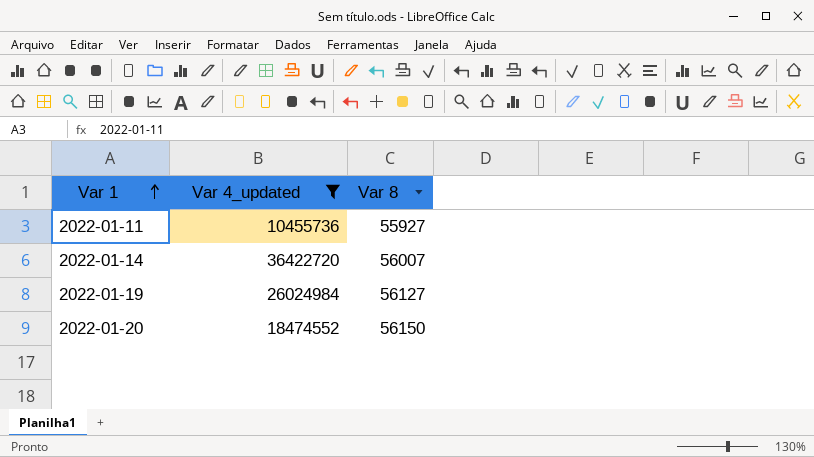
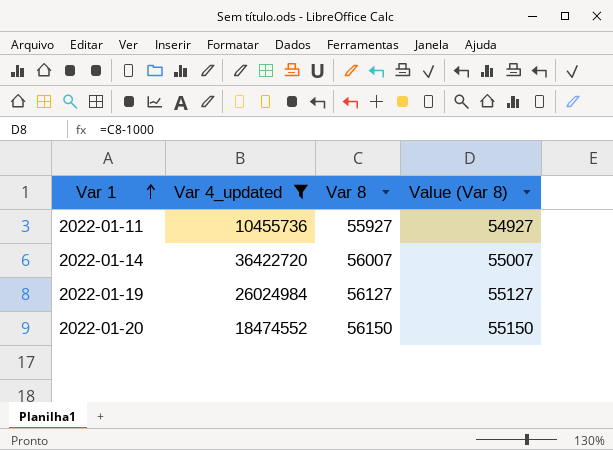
column Value (Var 8) | formula: none -> [Var 8] - 1000

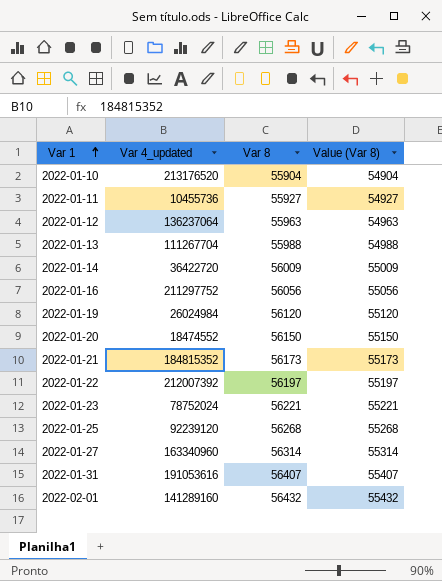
filter: Var 4_updated <= 36422720 -> none
2022-01-14 | Var 8: 56007 -> 56009
2022-01-14 | Value (Var 8): 55007 -> 55009
2022-01-19 | Var 8: 56127 -> 56120
2022-01-19 | Value (Var 8): 55127 -> 55120

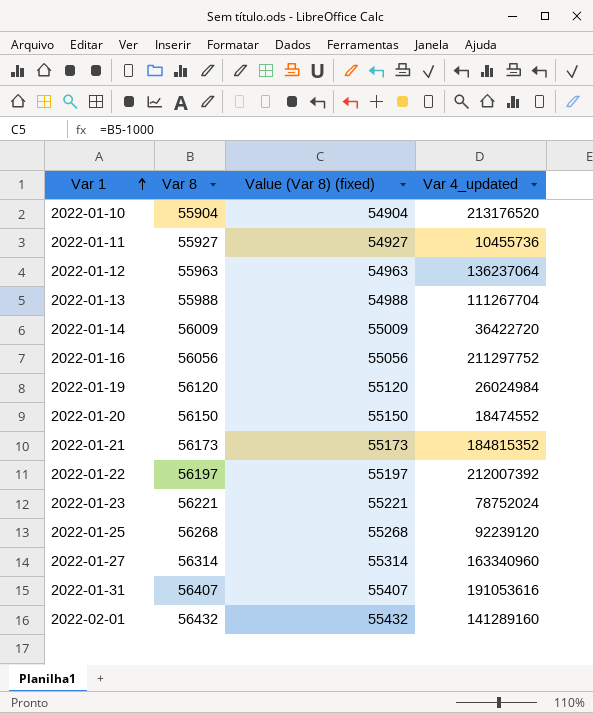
column name: Value (Var 8) -> Value (Var 8) (fixed)
column Var 4_updated | position: 2 -> 4

